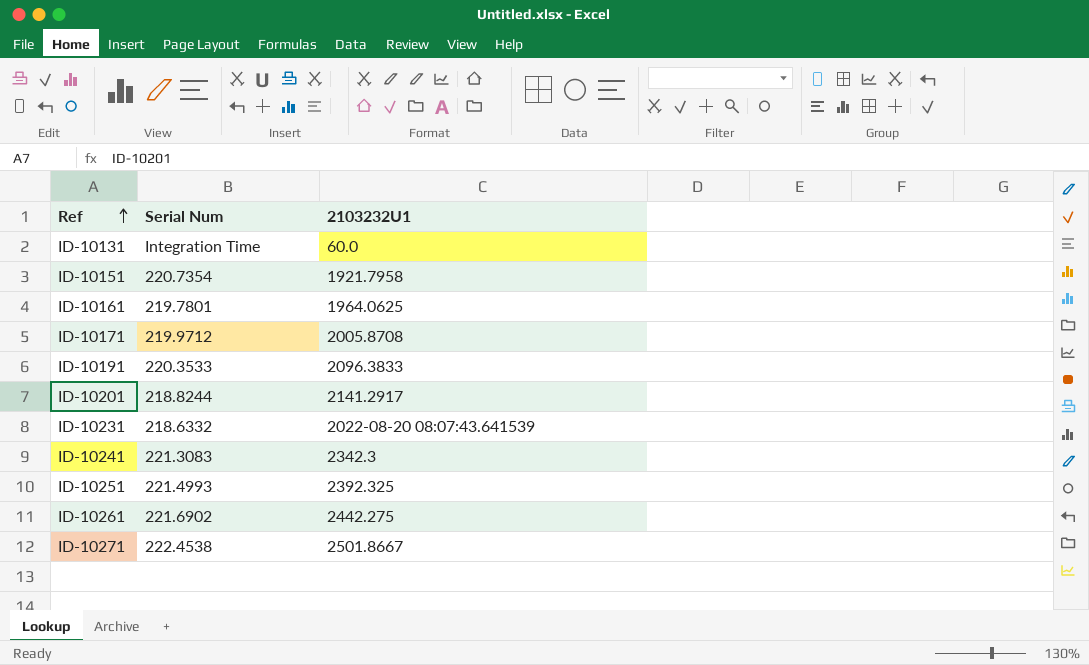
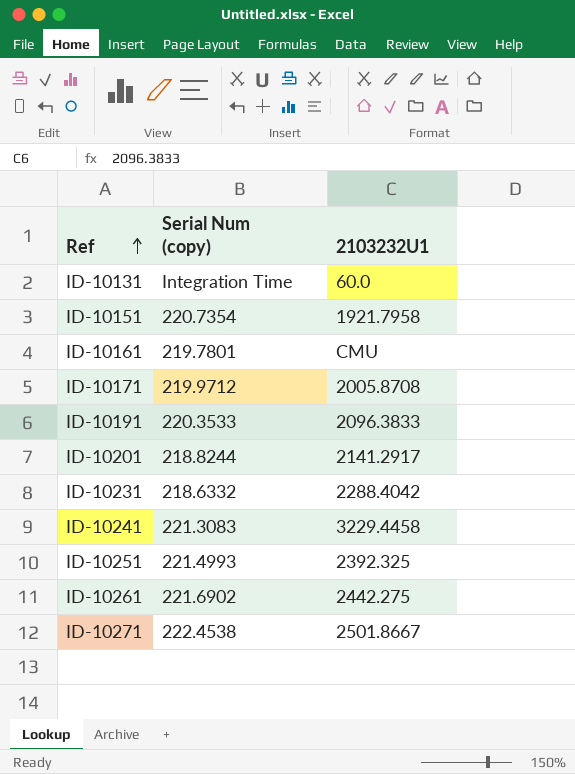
column name: Serial Num -> Serial Num (copy)
ID-10161 | 2103232U1: 1964.0625 -> CMU
ID-10231 | 2103232U1: 2022-08-20 08:07:43.641539 -> 2288.4042
ID-10241 | 2103232U1: 2342.3 -> 3229.4458

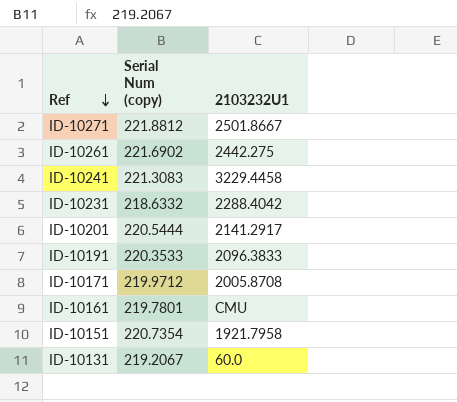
row order: Ref ascending -> Ref descending
row ID-10251: 221.4993 | 2392.325 -> none
ID-10271 | Serial Num (copy): 222.4538 -> 221.8812
ID-10201 | Serial Num (copy): 218.8244 -> 220.5444
ID-10131 | Serial Num (copy): Integration Time -> 219.2067

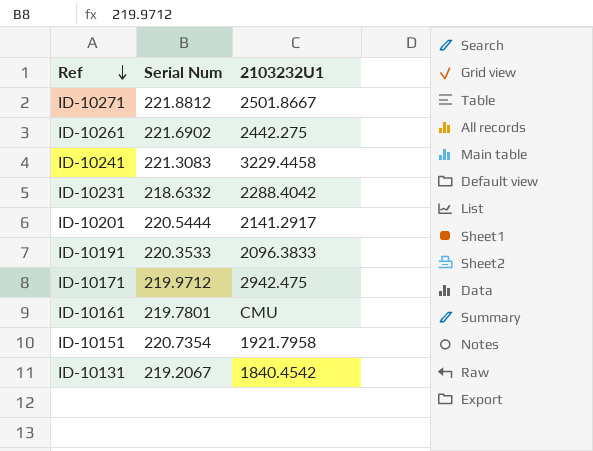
column name: Serial Num (copy) -> Serial Num
ID-10171 | 2103232U1: 2005.8708 -> 2942.475
ID-10131 | 2103232U1: 60.0 -> 1840.4542

